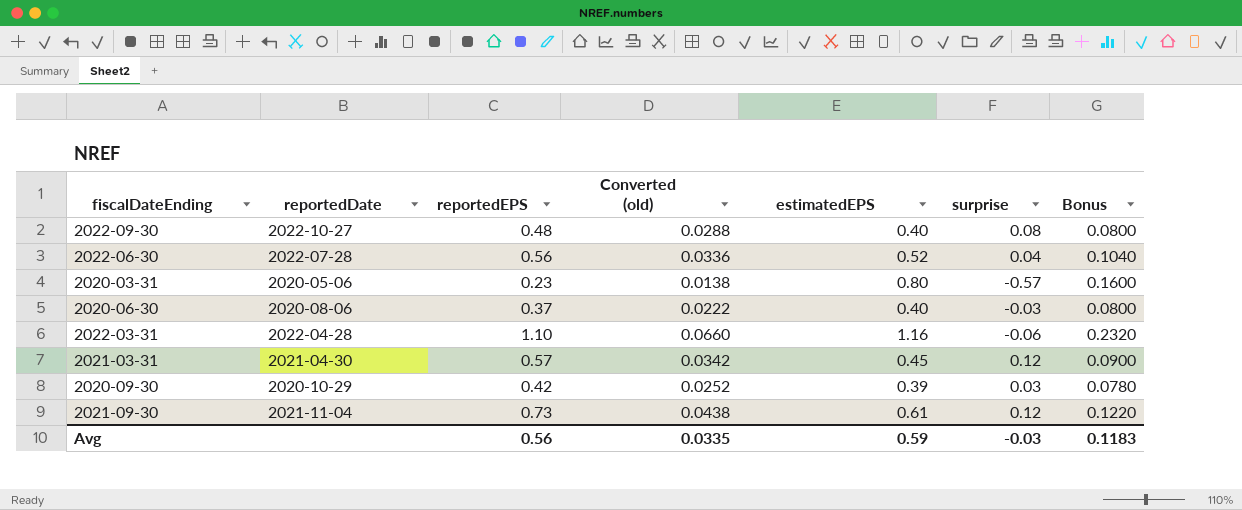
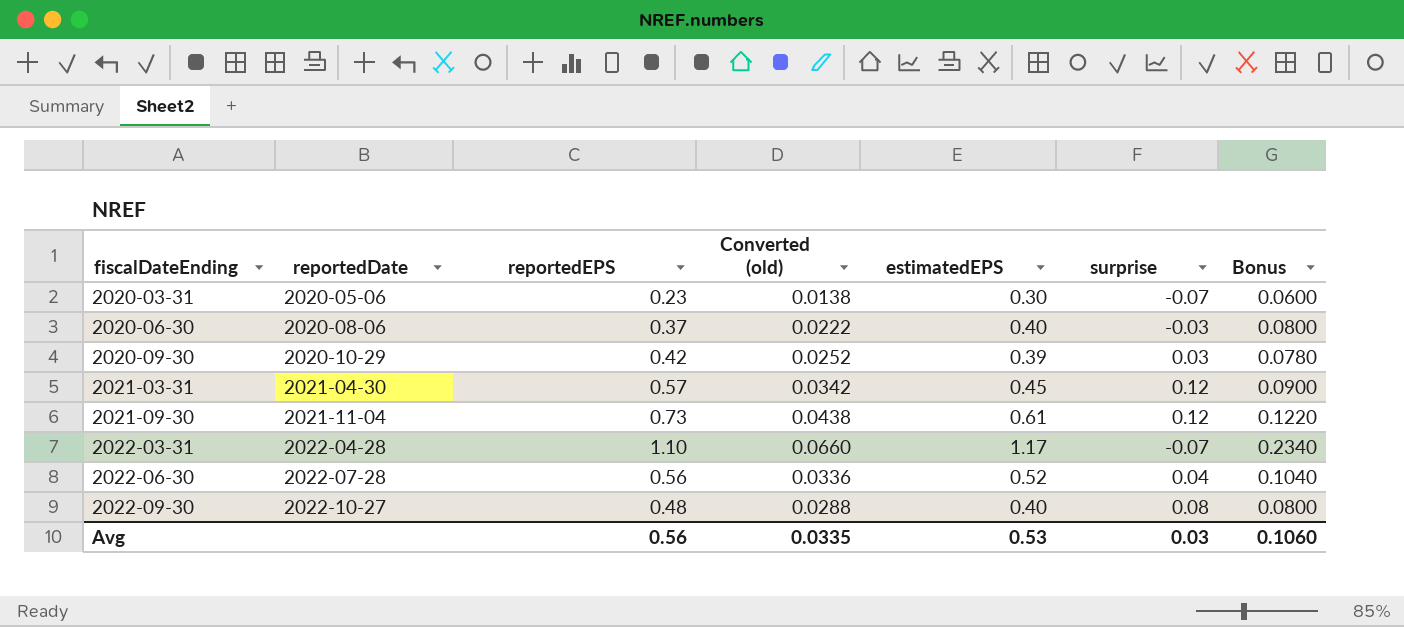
row order: none -> fiscalDateEnding ascending
2020-03-31 | estimatedEPS: 0.80 -> 0.30
2020-03-31 | surprise: -0.57 -> -0.07
2020-03-31 | Bonus: 0.1600 -> 0.0600
2022-03-31 | estimatedEPS: 1.16 -> 1.17
2022-03-31 | surprise: -0.06 -> -0.07
2022-03-31 | Bonus: 0.2320 -> 0.2340
Avg | estimatedEPS: 0.59 -> 0.53
Avg | surprise: -0.03 -> 0.03
Avg | Bonus: 0.1183 -> 0.1060

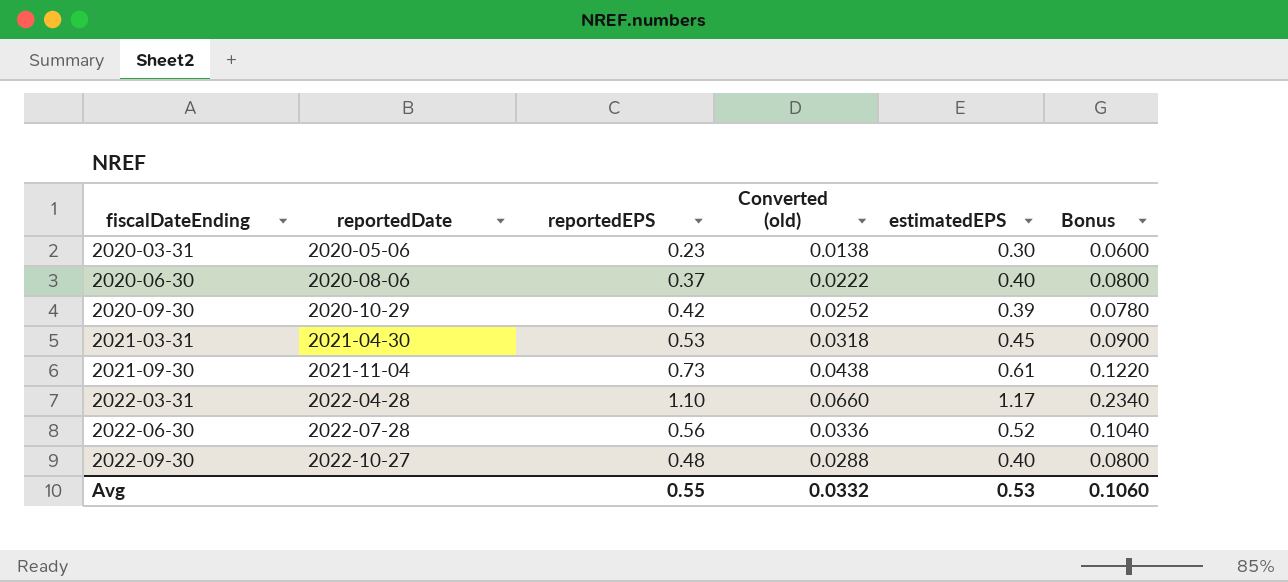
column surprise | formula: [reportedEPS] - [estimatedEPS] -> none
2021-03-31 | reportedEPS: 0.57 -> 0.53
2021-03-31 | Converted (old): 0.0342 -> 0.0318
Avg | reportedEPS: 0.56 -> 0.55
Avg | Converted (old): 0.0335 -> 0.0332

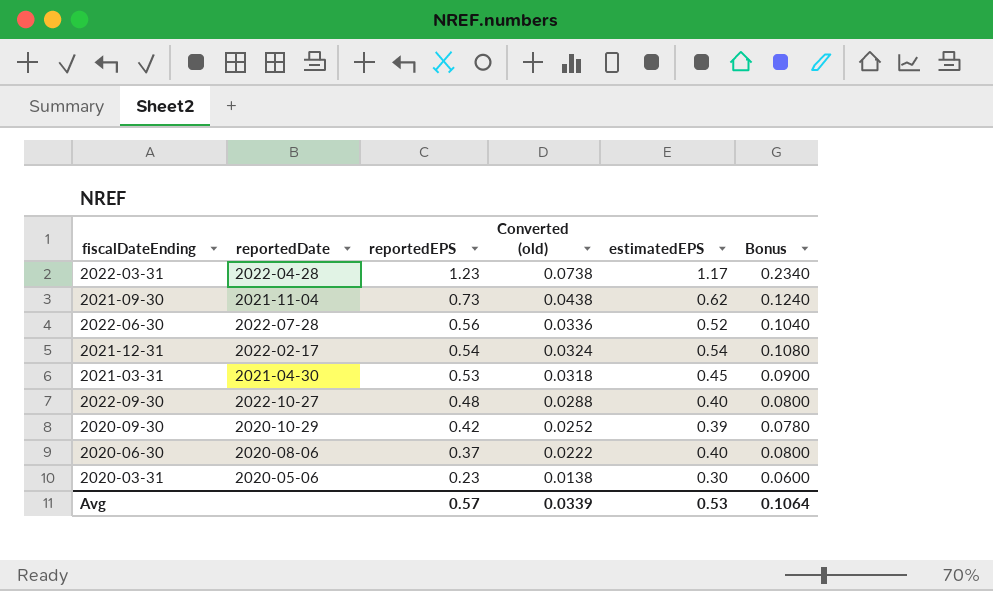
row order: fiscalDateEnding ascending -> reportedEPS descending
2022-03-31 | reportedEPS: 1.10 -> 1.23
2022-03-31 | Converted (old): 0.0660 -> 0.0738
2021-09-30 | estimatedEPS: 0.61 -> 0.62
2021-09-30 | Bonus: 0.1220 -> 0.1240
row 2021-12-31: none -> 2022-02-17 | 0.54 | 0.0324 | 0.54 | 0.1080
Avg | reportedEPS: 0.55 -> 0.57
Avg | Converted (old): 0.0332 -> 0.0339
Avg | Bonus: 0.1060 -> 0.1064

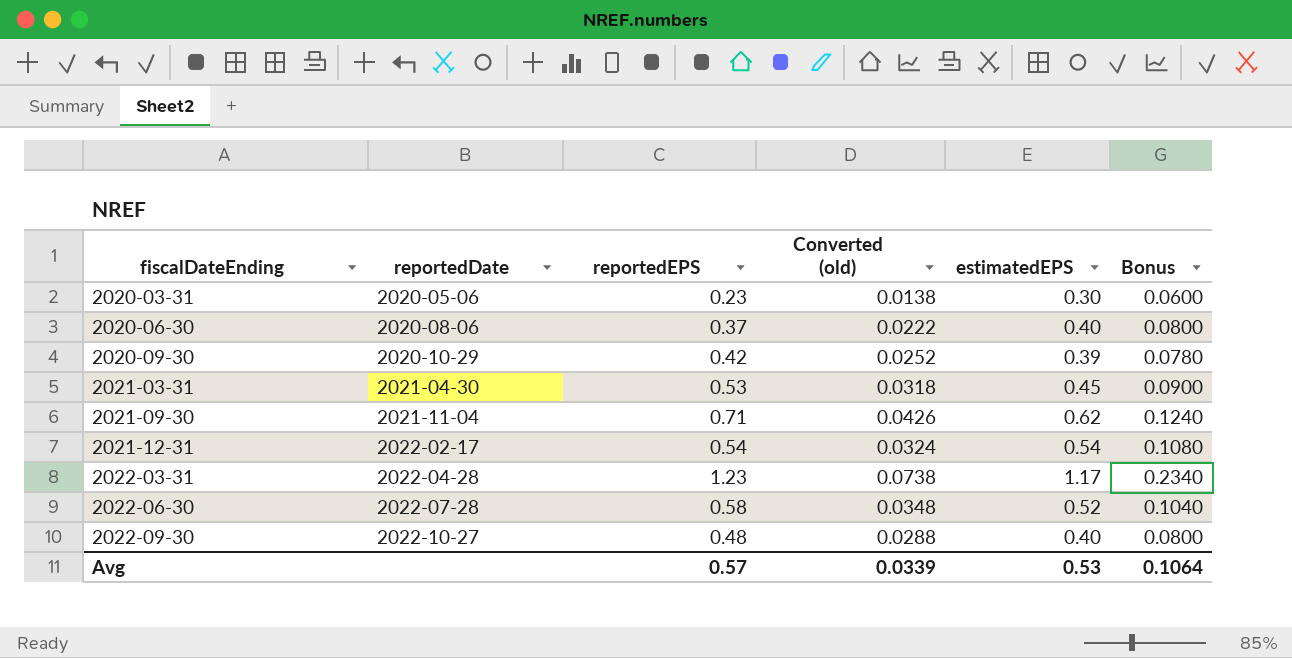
row order: reportedEPS descending -> fiscalDateEnding ascending
2021-09-30 | reportedEPS: 0.73 -> 0.71
2021-09-30 | Converted (old): 0.0438 -> 0.0426
2022-06-30 | reportedEPS: 0.56 -> 0.58
2022-06-30 | Converted (old): 0.0336 -> 0.0348

